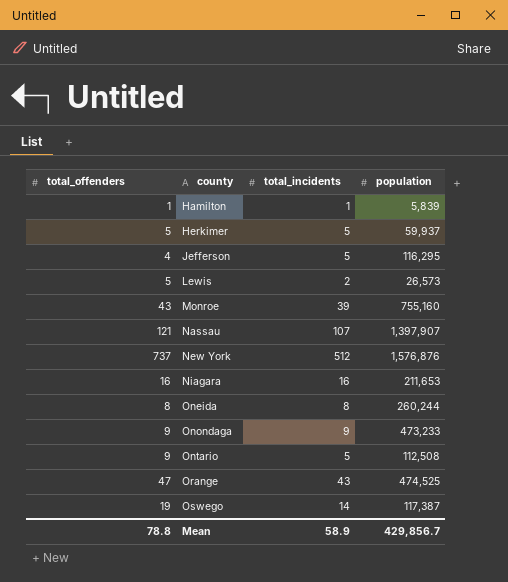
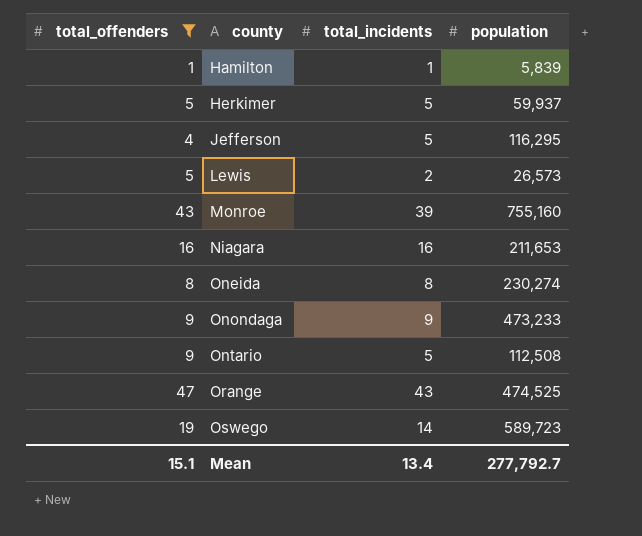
filter: none -> total_offenders <= 47
Oneida | population: 260,244 -> 230,274
Oswego | population: 117,387 -> 589,723
Mean | total_offenders: 78.8 -> 15.1
Mean | total_incidents: 58.9 -> 13.4
Mean | population: 429,856.7 -> 277,792.7

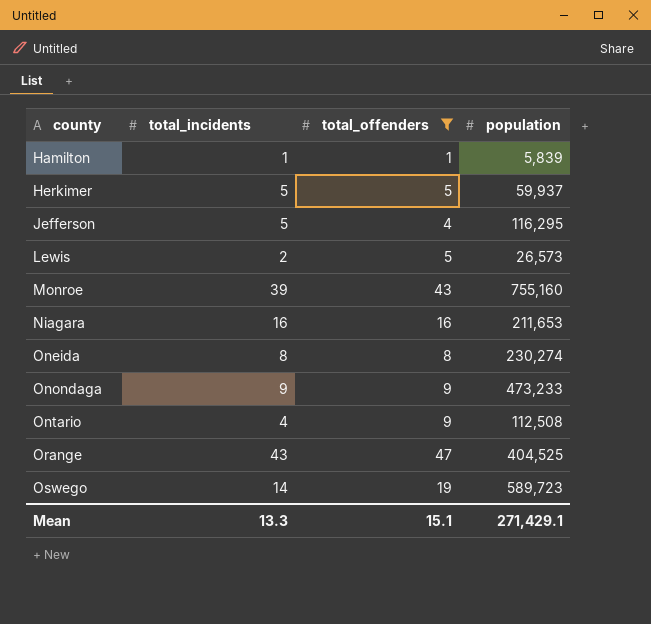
column total_offenders | position: 1 -> 3
Ontario | total_incidents: 5 -> 4
Orange | population: 474,525 -> 404,525
Mean | total_incidents: 13.4 -> 13.3
Mean | population: 277,792.7 -> 271,429.1

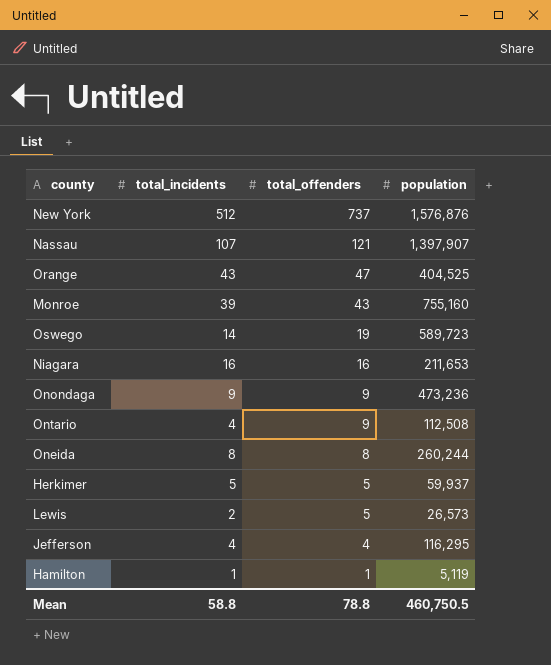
filter: total_offenders <= 47 -> none
row order: county ascending -> total_offenders descending
Onondaga | population: 473,233 -> 473,236
Oneida | population: 230,274 -> 260,244
Jefferson | total_incidents: 5 -> 4
Hamilton | population: 5,839 -> 5,119
Mean | total_incidents: 13.3 -> 58.8
Mean | total_offenders: 15.1 -> 78.8
Mean | population: 271,429.1 -> 460,750.5

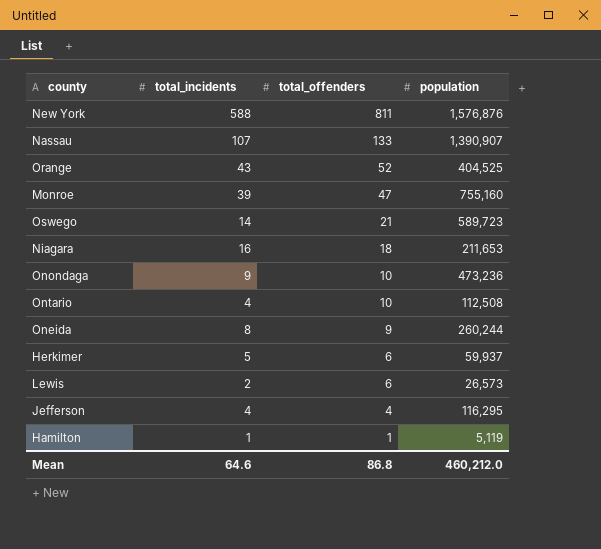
New York | total_incidents: 512 -> 588
New York | total_offenders: 737 -> 811
Nassau | total_offenders: 121 -> 133
Nassau | population: 1,397,907 -> 1,390,907
Orange | total_offenders: 47 -> 52
Monroe | total_offenders: 43 -> 47
Oswego | total_offenders: 19 -> 21
Niagara | total_offenders: 16 -> 18
Onondaga | total_offenders: 9 -> 10
Ontario | total_offenders: 9 -> 10
Oneida | total_offenders: 8 -> 9
Herkimer | total_offenders: 5 -> 6
Lewis | total_offenders: 5 -> 6
Mean | total_incidents: 58.8 -> 64.6
Mean | total_offenders: 78.8 -> 86.8
Mean | population: 460,750.5 -> 460,212.0

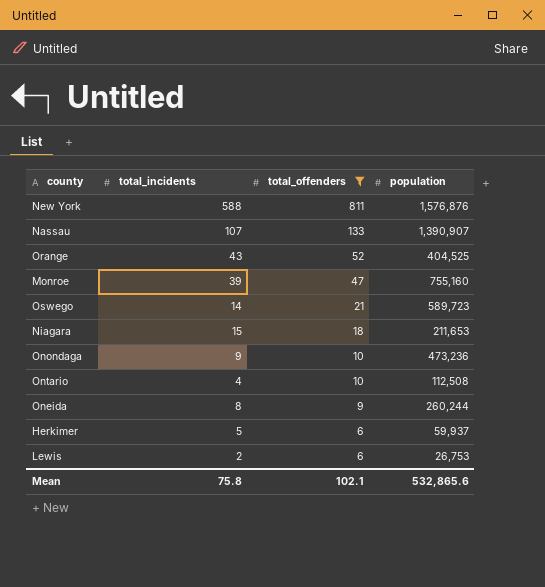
filter: none -> total_offenders >= 6
Niagara | total_incidents: 16 -> 15
Lewis | population: 26,573 -> 26,753
Mean | total_incidents: 64.6 -> 75.8
Mean | total_offenders: 86.8 -> 102.1
Mean | population: 460,212.0 -> 532,865.6

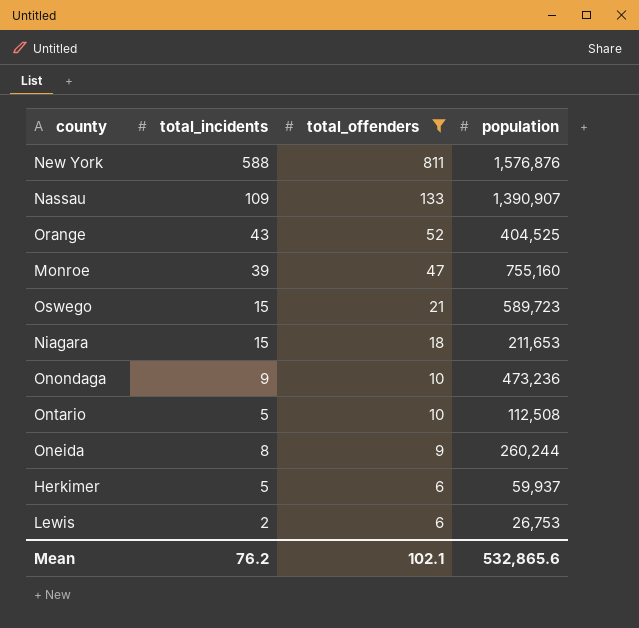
Nassau | total_incidents: 107 -> 109
Oswego | total_incidents: 14 -> 15
Ontario | total_incidents: 4 -> 5
Mean | total_incidents: 75.8 -> 76.2

